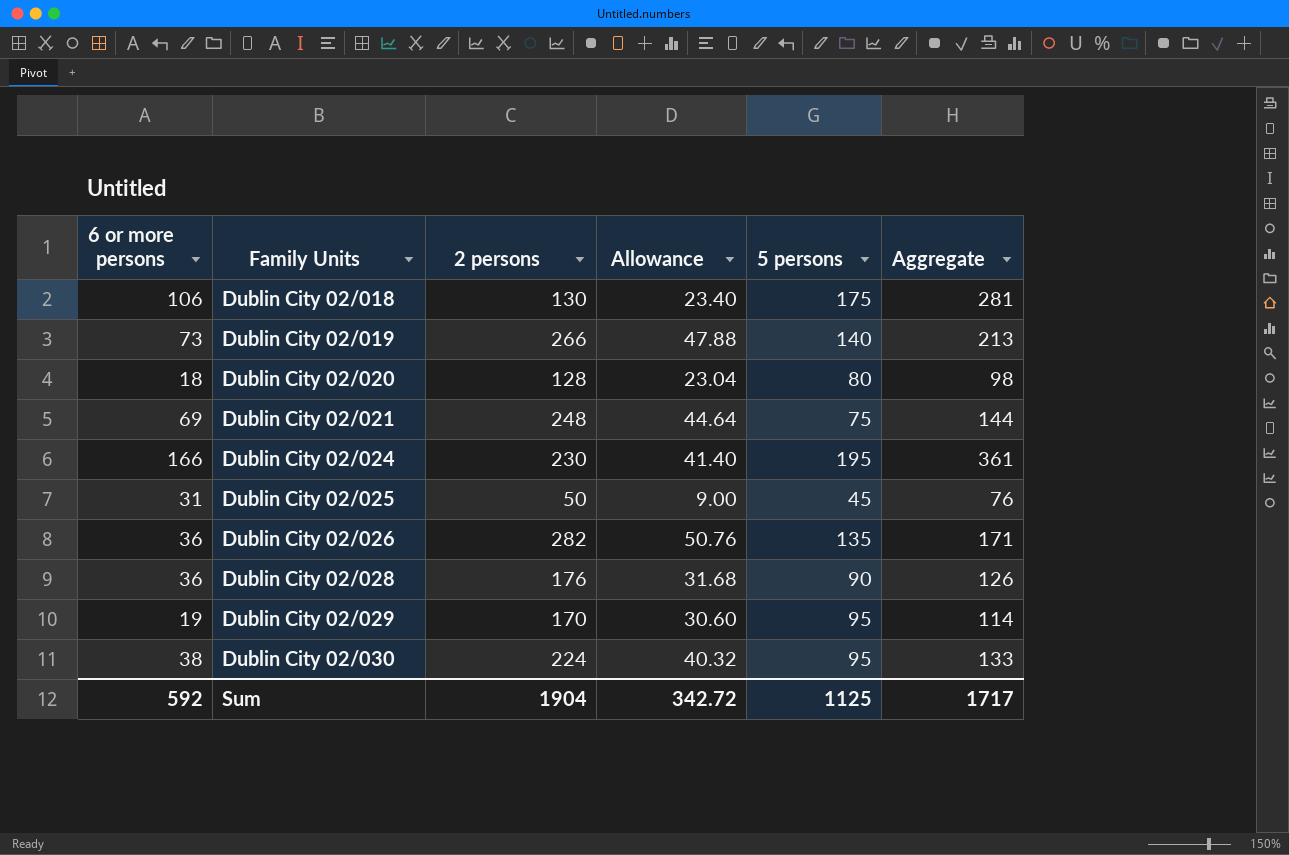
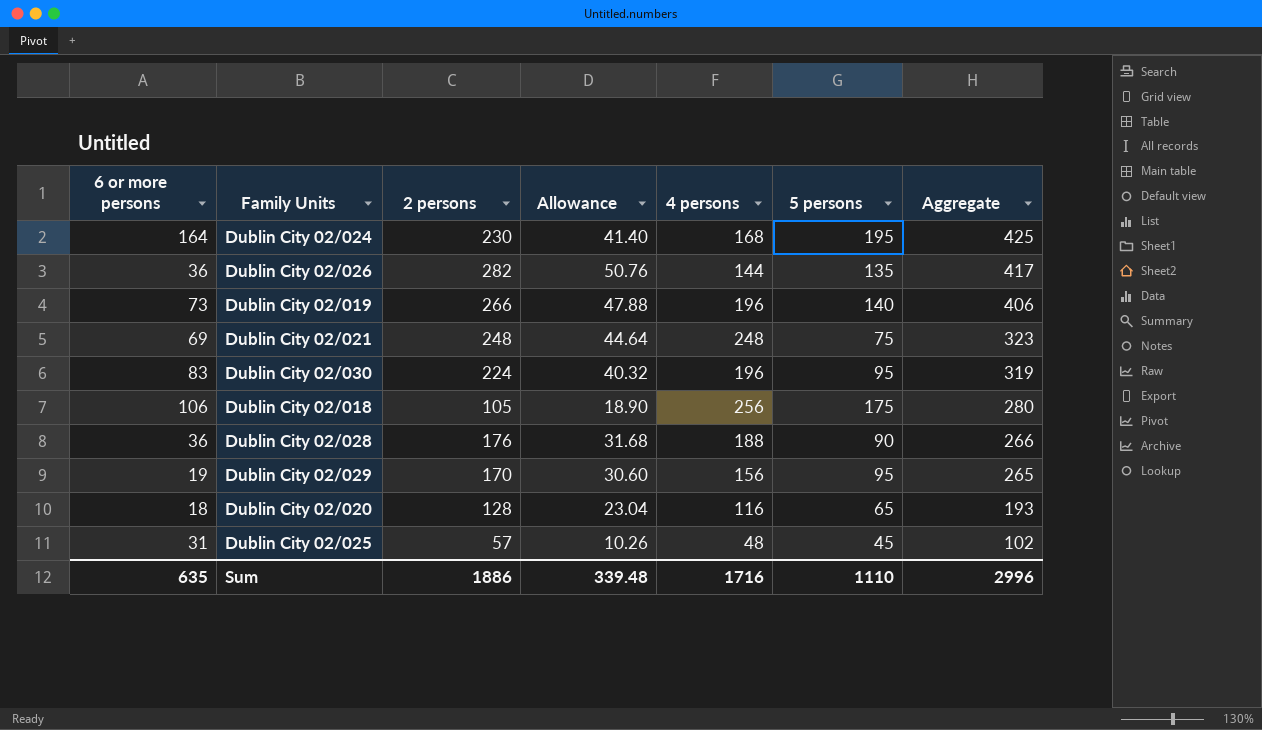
row order: Family Units ascending -> Aggregate descending
column 4 persons | position: none -> 5
column Aggregate | formula: [6 or more persons] + [5 persons] -> [2 persons] + [5 persons]
Dublin City 02/024 | 6 or more persons: 166 -> 164
Dublin City 02/030 | 6 or more persons: 38 -> 83
Dublin City 02/018 | 2 persons: 130 -> 105
Dublin City 02/018 | Allowance: 23.40 -> 18.90
Dublin City 02/020 | 5 persons: 80 -> 65
Dublin City 02/025 | 2 persons: 50 -> 57
Dublin City 02/025 | Allowance: 9.00 -> 10.26
Sum | 6 or more persons: 592 -> 635
Sum | 2 persons: 1904 -> 1886
Sum | Allowance: 342.72 -> 339.48
Sum | 5 persons: 1125 -> 1110
Sum | Aggregate: 1717 -> 2996

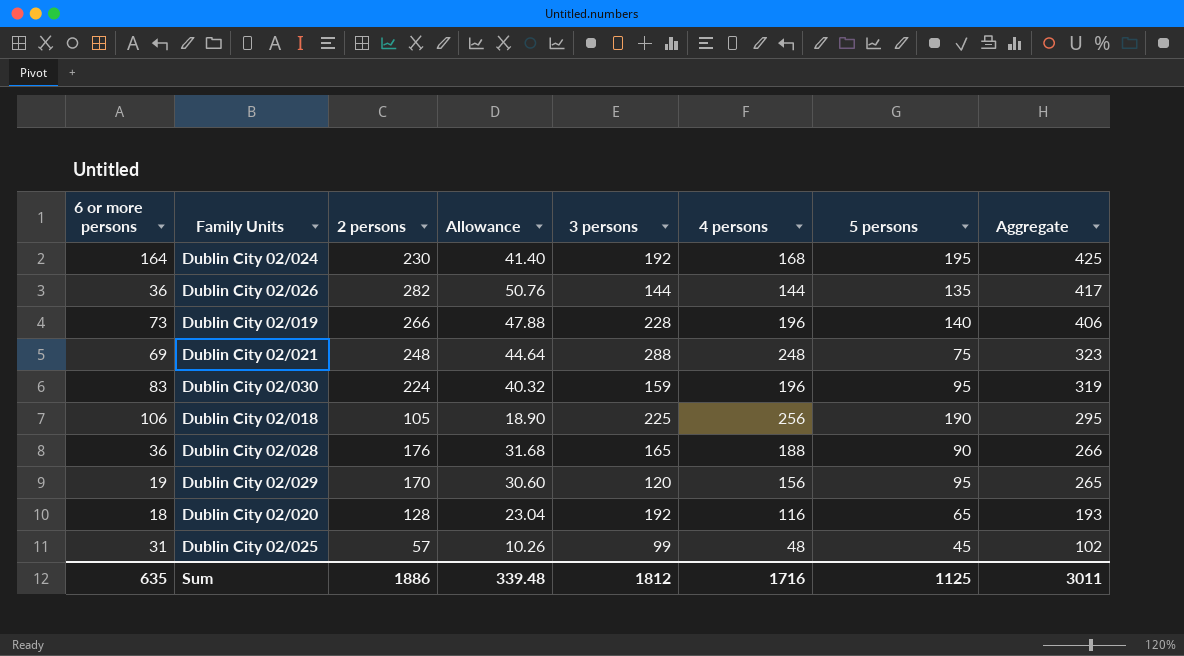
column 3 persons | position: none -> 5
Dublin City 02/018 | 5 persons: 175 -> 190
Dublin City 02/018 | Aggregate: 280 -> 295
Sum | 5 persons: 1110 -> 1125
Sum | Aggregate: 2996 -> 3011

